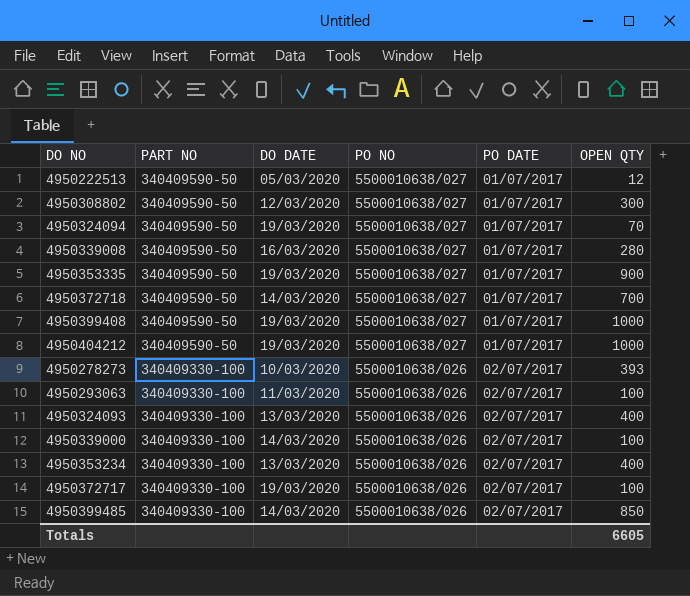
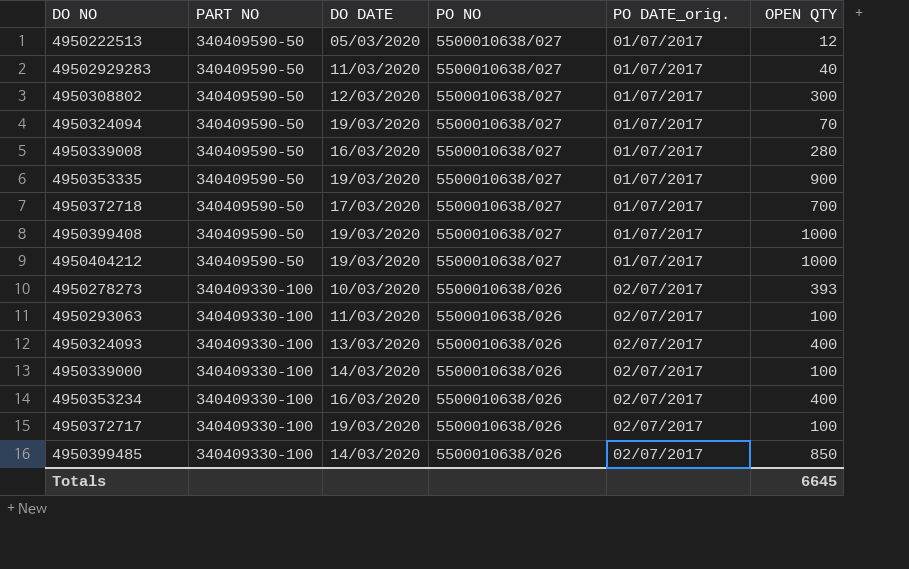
column name: PO DATE -> PO DATE_orig.
row 49502929283: none -> 340409590-50 | 11/03/2020 | 5500010638/027 | 01/07/2017 | 40
4950372718 | DO DATE: 14/03/2020 -> 17/03/2020
4950353234 | DO DATE: 13/03/2020 -> 16/03/2020
Totals | OPEN QTY: 6605 -> 6645

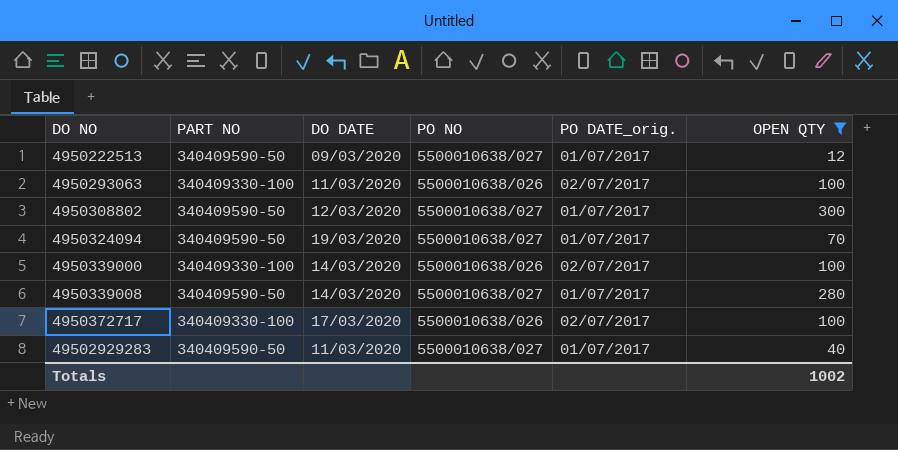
filter: none -> OPEN QTY <= 300
row order: PART NO descending -> DO NO ascending
4950222513 | DO DATE: 05/03/2020 -> 09/03/2020
4950339008 | DO DATE: 16/03/2020 -> 14/03/2020
4950372717 | DO DATE: 19/03/2020 -> 17/03/2020
Totals | OPEN QTY: 6645 -> 1002

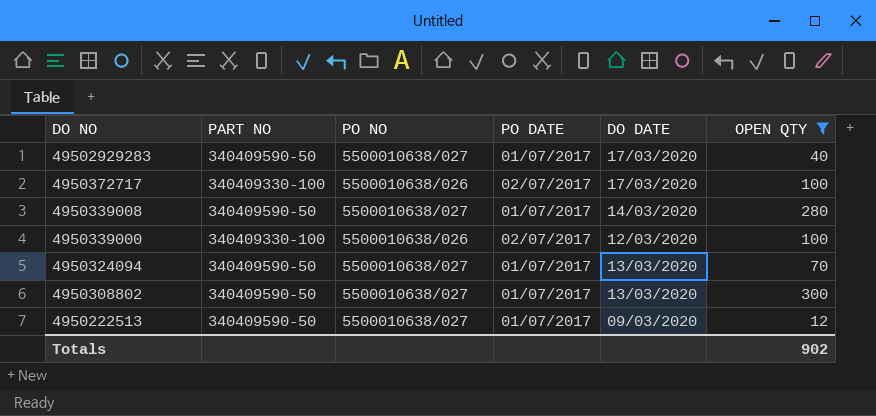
row order: DO NO ascending -> DO NO descending
column name: PO DATE_orig. -> PO DATE
column DO DATE | position: 3 -> 5
row 4950293063: 340409330-100 | 11/03/2020 | 5500010638/026 | 02/07/2017 | 100 -> none
49502929283 | DO DATE: 11/03/2020 -> 17/03/2020
4950339000 | DO DATE: 14/03/2020 -> 12/03/2020
4950324094 | DO DATE: 19/03/2020 -> 13/03/2020
4950308802 | DO DATE: 12/03/2020 -> 13/03/2020
Totals | OPEN QTY: 1002 -> 902

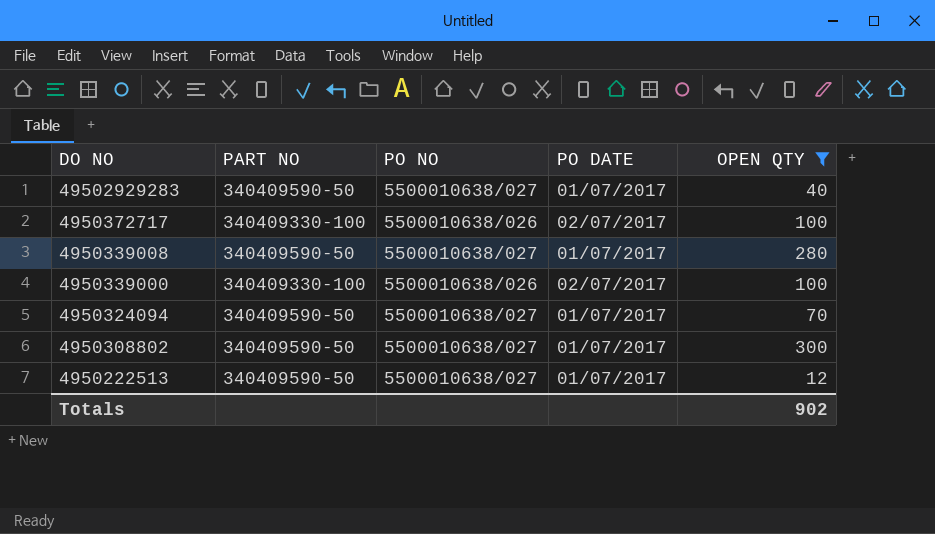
column DO DATE | position: 5 -> none

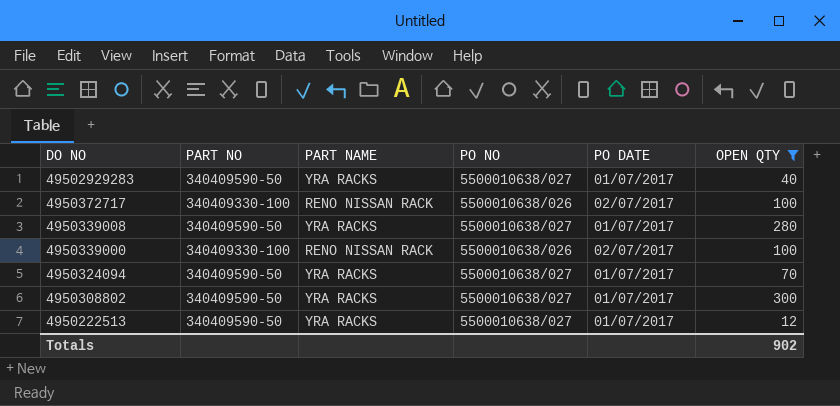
column PART NAME | position: none -> 3

